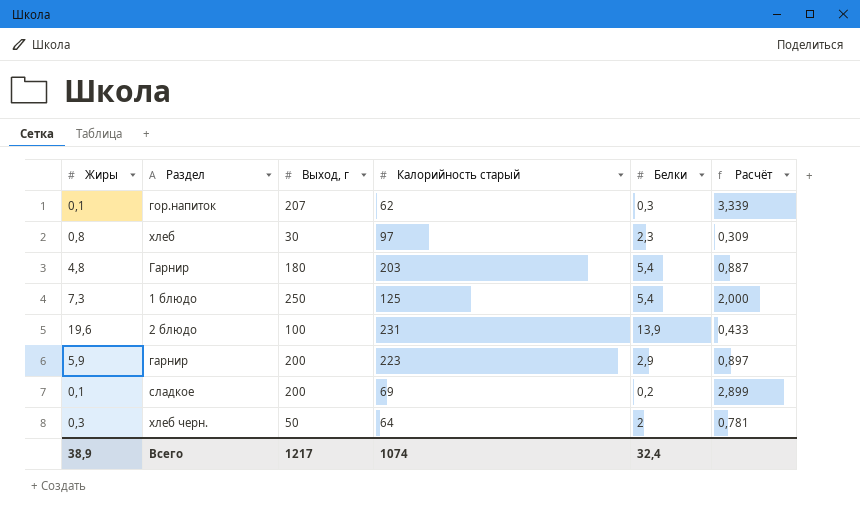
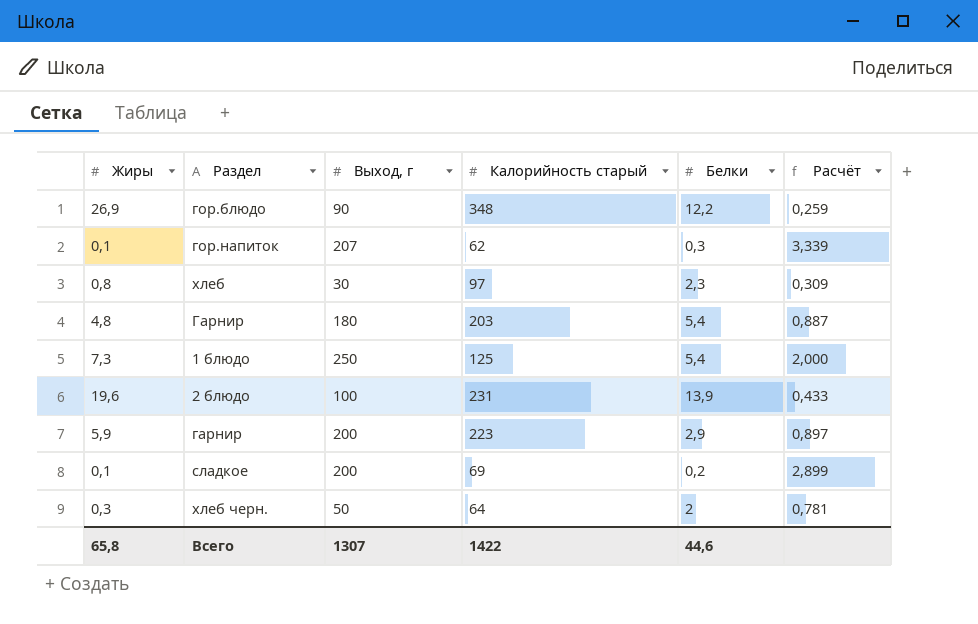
row гор.блюдо: none -> 26,9 | 90 | 348 | 12,2 | 0,259
Всего | Жиры: 38,9 -> 65,8
Всего | Выход, г: 1217 -> 1307
Всего | Калорийность старый: 1074 -> 1422
Всего | Белки: 32,4 -> 44,6

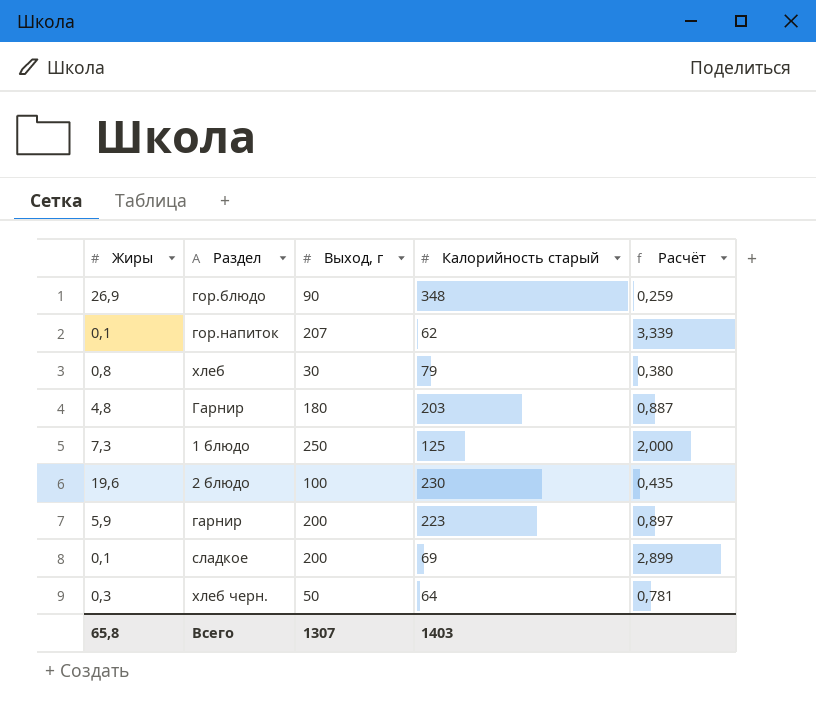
column Белки | position: 5 -> none
хлеб | Калорийность старый: 97 -> 79
хлеб | Расчёт: 0,309 -> 0,380
2 блюдо | Калорийность старый: 231 -> 230
2 блюдо | Расчёт: 0,433 -> 0,435
Всего | Калорийность старый: 1422 -> 1403

